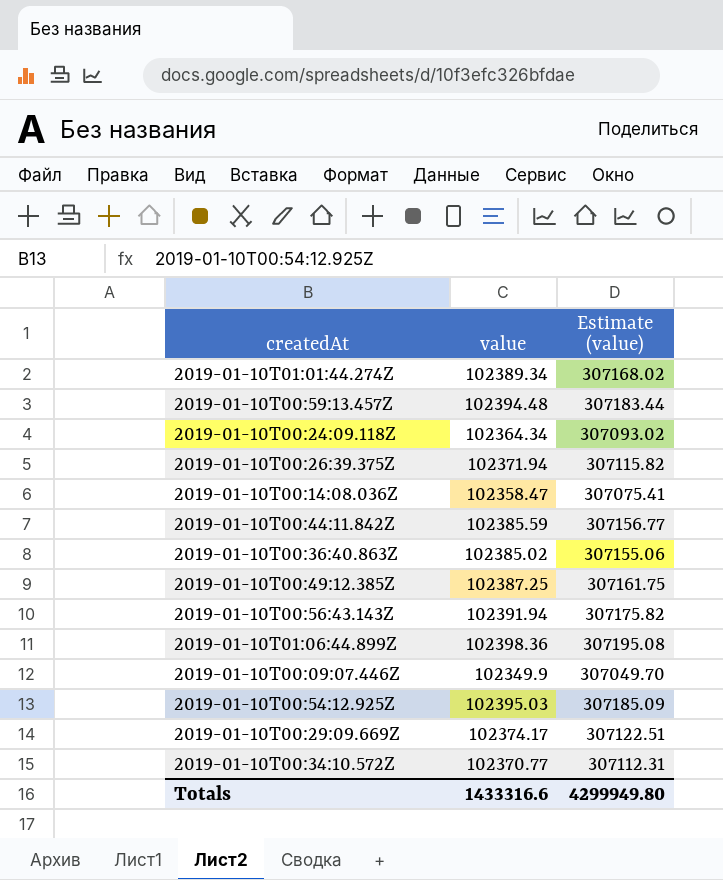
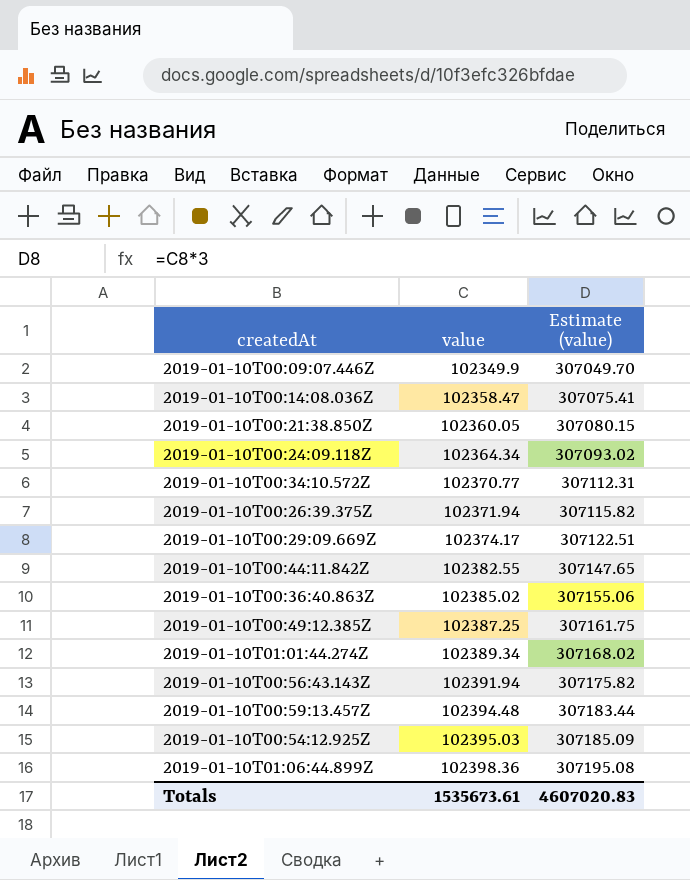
row order: none -> value ascending
row 2019-01-10T00:21:38.850Z: none -> 102360.05 | 307080.15
2019-01-10T00:44:11.842Z | value: 102385.59 -> 102382.55
2019-01-10T00:44:11.842Z | Estimate (value): 307156.77 -> 307147.65
Totals | value: 1433316.6 -> 1535673.61
Totals | Estimate (value): 4299949.80 -> 4607020.83

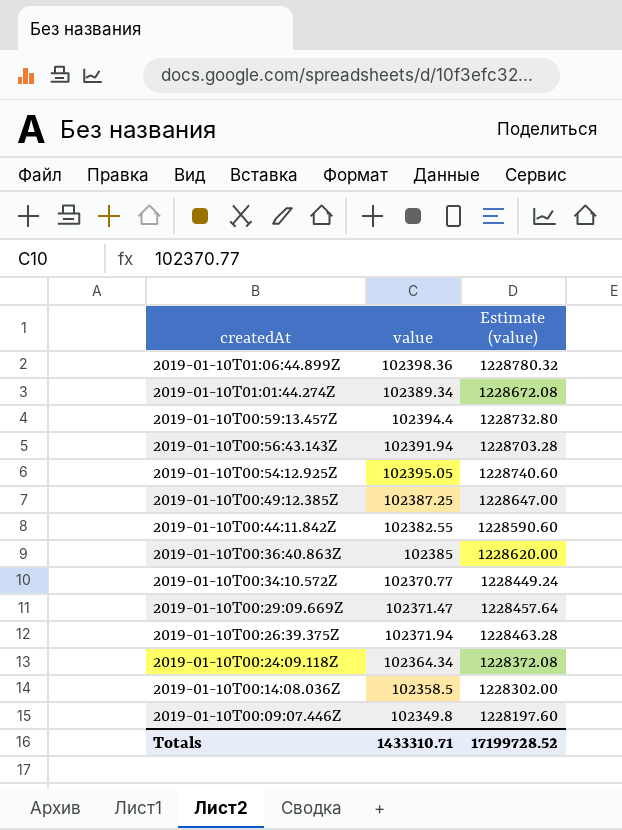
row order: value ascending -> createdAt descending
column Estimate (value) | formula: [value] * 3 -> [value] * 12
row 2019-01-10T00:21:38.850Z: 102360.05 | 307080.15 -> none
2019-01-10T00:59:13.457Z | value: 102394.48 -> 102394.4
2019-01-10T00:54:12.925Z | value: 102395.03 -> 102395.05
2019-01-10T00:36:40.863Z | value: 102385.02 -> 102385
2019-01-10T00:29:09.669Z | value: 102374.17 -> 102371.47
2019-01-10T00:14:08.036Z | value: 102358.47 -> 102358.5
2019-01-10T00:09:07.446Z | value: 102349.9 -> 102349.8
Totals | value: 1535673.61 -> 1433310.71
Totals | Estimate (value): 4607020.83 -> 17199728.52

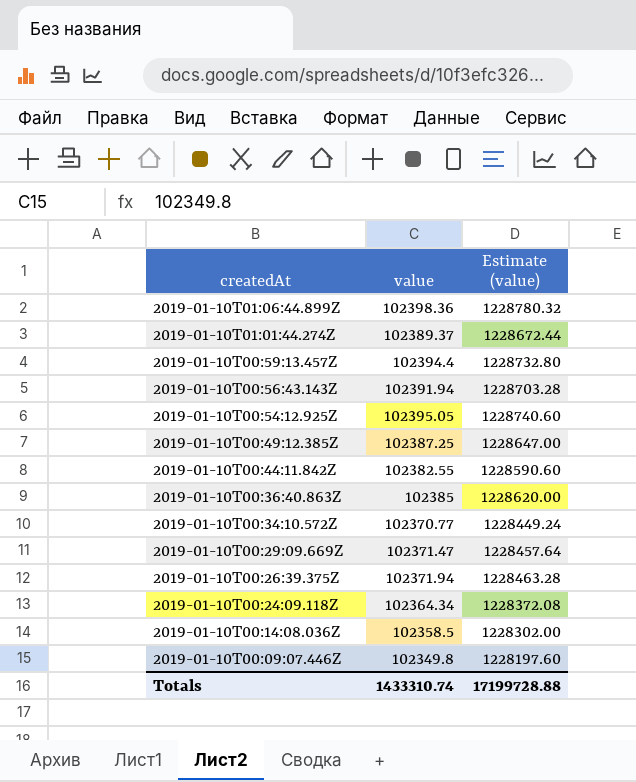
2019-01-10T01:01:44.274Z | value: 102389.34 -> 102389.37
2019-01-10T01:01:44.274Z | Estimate (value): 1228672.08 -> 1228672.44
Totals | value: 1433310.71 -> 1433310.74
Totals | Estimate (value): 17199728.52 -> 17199728.88

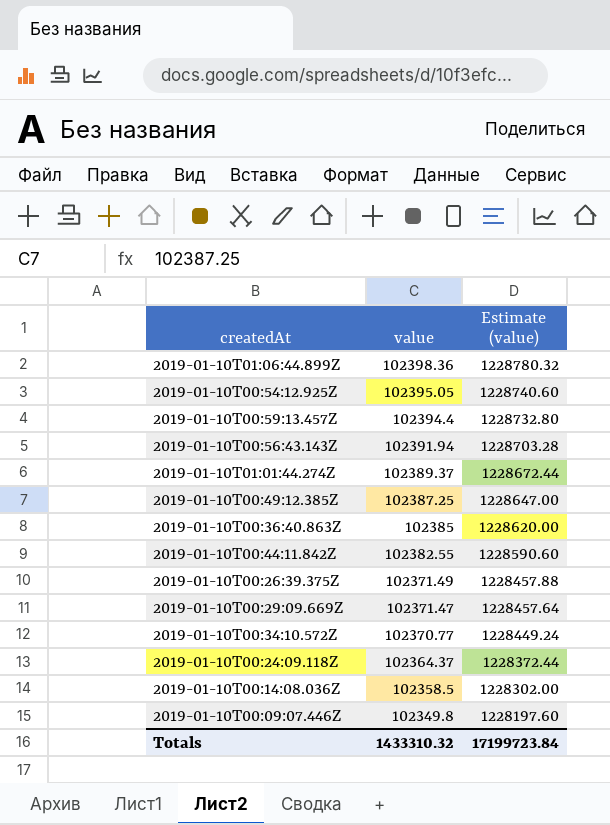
row order: createdAt descending -> value descending
2019-01-10T00:26:39.375Z | value: 102371.94 -> 102371.49
2019-01-10T00:26:39.375Z | Estimate (value): 1228463.28 -> 1228457.88
2019-01-10T00:24:09.118Z | value: 102364.34 -> 102364.37
2019-01-10T00:24:09.118Z | Estimate (value): 1228372.08 -> 1228372.44
Totals | value: 1433310.74 -> 1433310.32
Totals | Estimate (value): 17199728.88 -> 17199723.84

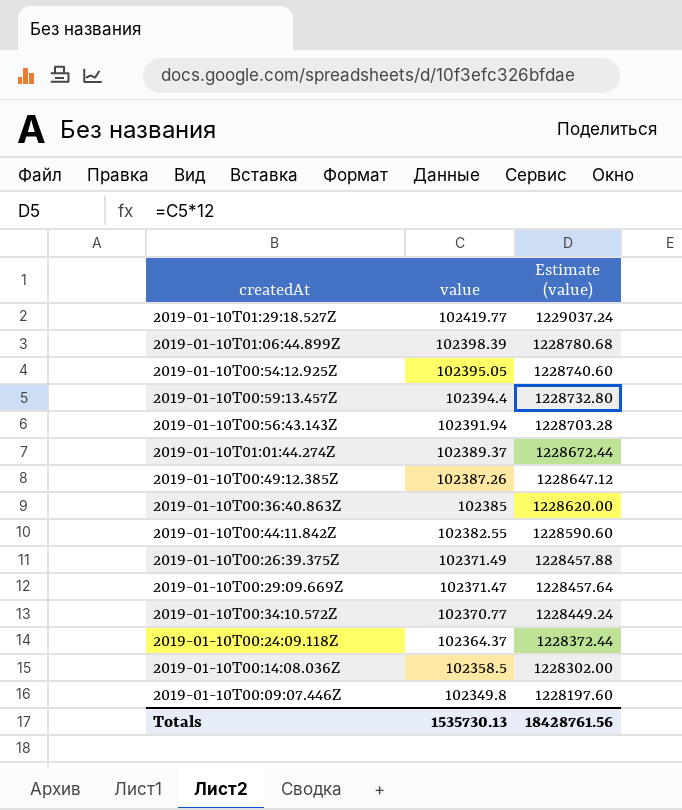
row 2019-01-10T01:29:18.527Z: none -> 102419.77 | 1229037.24
2019-01-10T01:06:44.899Z | value: 102398.36 -> 102398.39
2019-01-10T01:06:44.899Z | Estimate (value): 1228780.32 -> 1228780.68
2019-01-10T00:49:12.385Z | value: 102387.25 -> 102387.26
2019-01-10T00:49:12.385Z | Estimate (value): 1228647.00 -> 1228647.12
Totals | value: 1433310.32 -> 1535730.13
Totals | Estimate (value): 17199723.84 -> 18428761.56

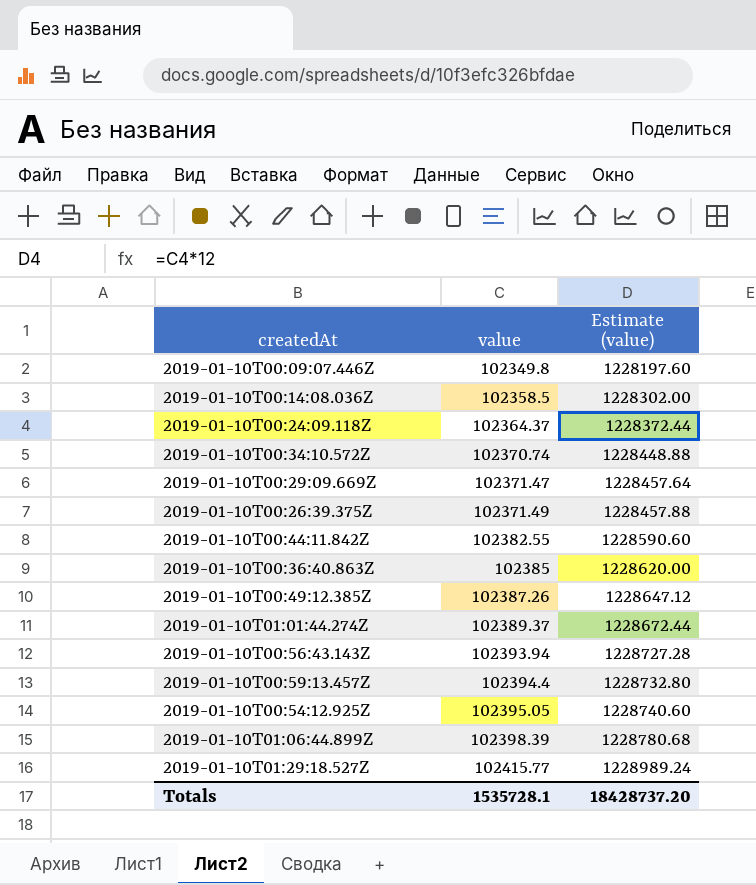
row order: value descending -> value ascending
2019-01-10T00:34:10.572Z | value: 102370.77 -> 102370.74
2019-01-10T00:34:10.572Z | Estimate (value): 1228449.24 -> 1228448.88
2019-01-10T00:56:43.143Z | value: 102391.94 -> 102393.94
2019-01-10T00:56:43.143Z | Estimate (value): 1228703.28 -> 1228727.28
2019-01-10T01:29:18.527Z | value: 102419.77 -> 102415.77
2019-01-10T01:29:18.527Z | Estimate (value): 1229037.24 -> 1228989.24
Totals | value: 1535730.13 -> 1535728.1
Totals | Estimate (value): 18428761.56 -> 18428737.20

